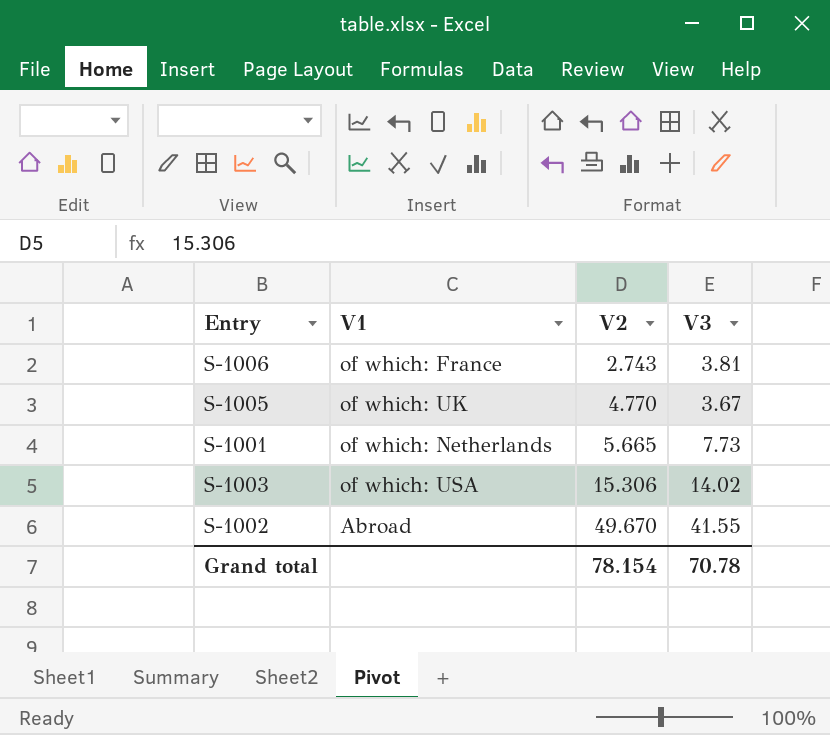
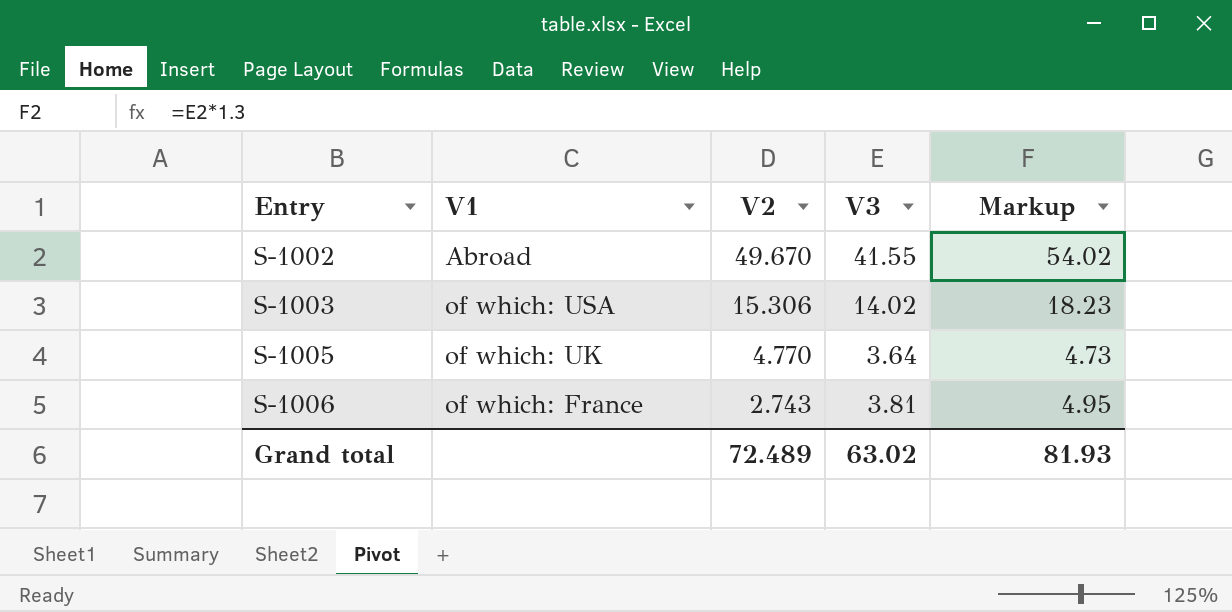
row order: V2 ascending -> Entry ascending
column Markup | formula: none -> [V3] * 1.3
row S-1001: of which: Netherlands | 5.665 | 7.73 -> none
S-1005 | V3: 3.67 -> 3.64
Grand total | V2: 78.154 -> 72.489
Grand total | V3: 70.78 -> 63.02

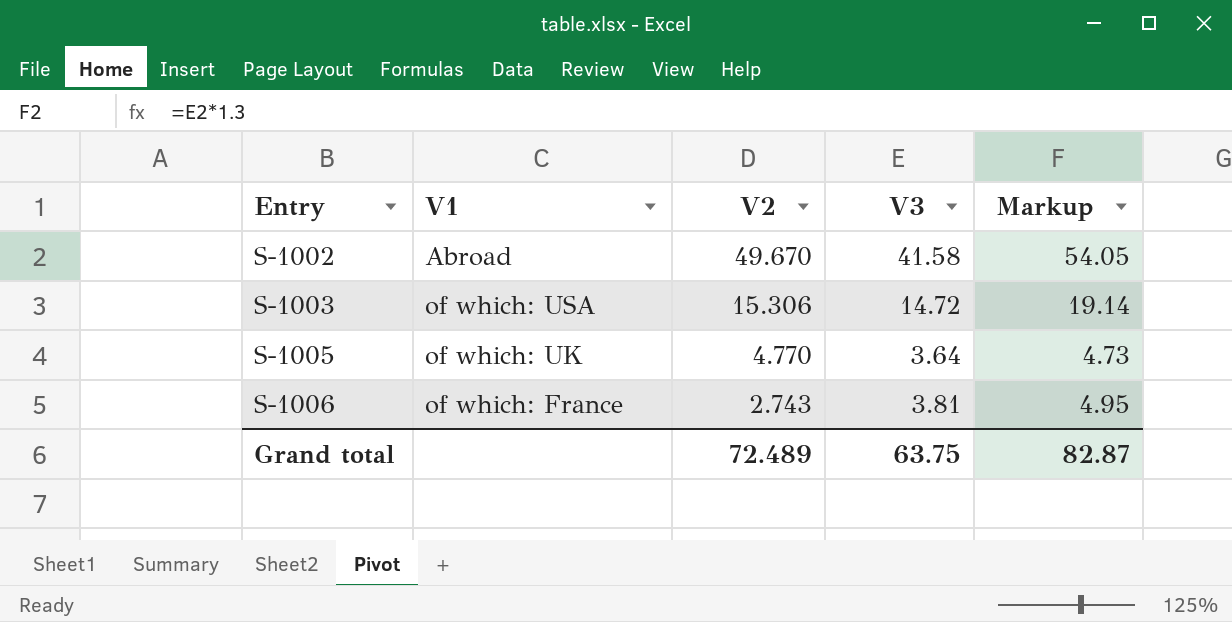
S-1002 | V3: 41.55 -> 41.58
S-1002 | Markup: 54.02 -> 54.05
S-1003 | V3: 14.02 -> 14.72
S-1003 | Markup: 18.23 -> 19.14
Grand total | V3: 63.02 -> 63.75
Grand total | Markup: 81.93 -> 82.87

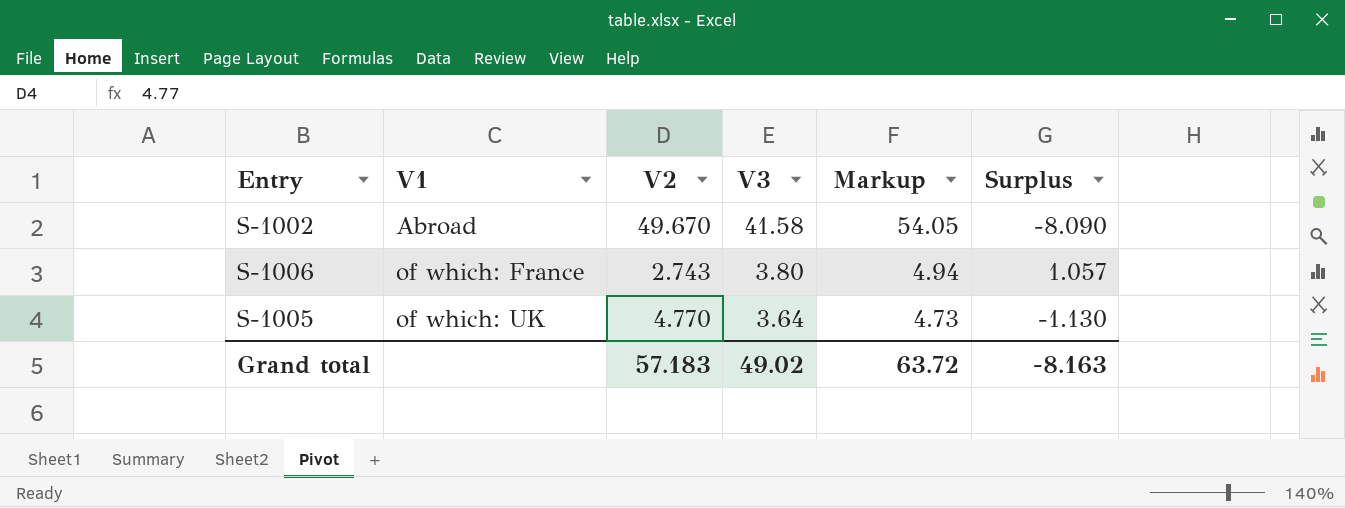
row order: Entry ascending -> V1 ascending
column Surplus | formula: none -> [V3] - [V2]
row S-1003: of which: USA | 15.306 | 14.72 | 19.14 -> none
S-1006 | V3: 3.81 -> 3.80
S-1006 | Markup: 4.95 -> 4.94
Grand total | V2: 72.489 -> 57.183
Grand total | V3: 63.75 -> 49.02
Grand total | Markup: 82.87 -> 63.72

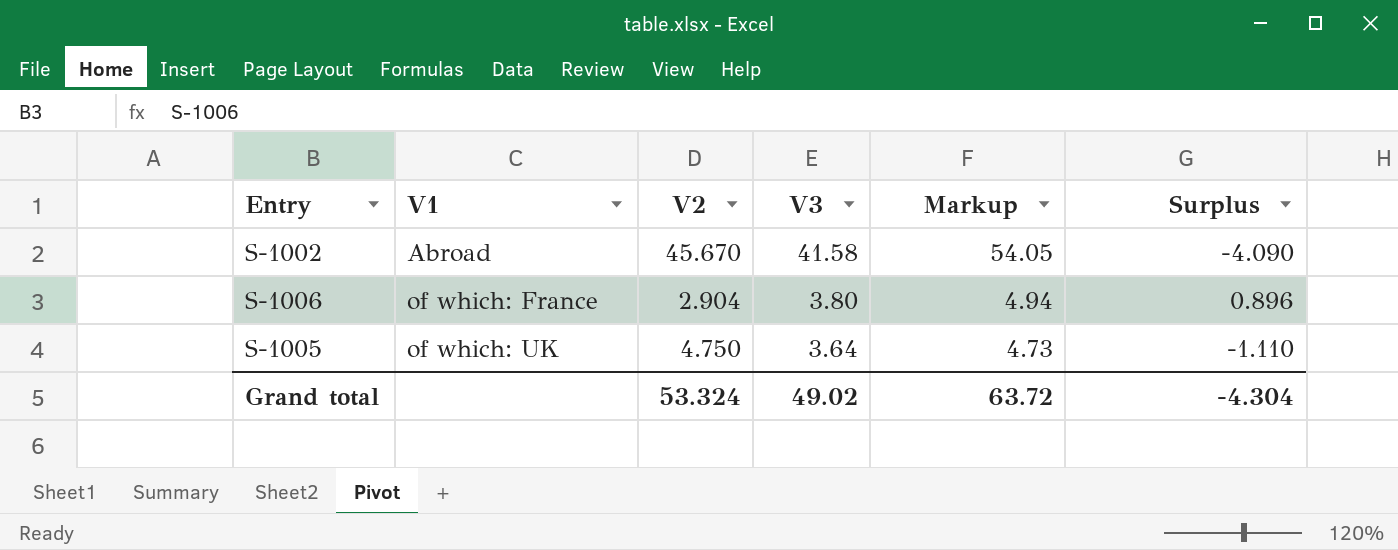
S-1002 | V2: 49.670 -> 45.670
S-1002 | Surplus: -8.090 -> -4.090
S-1006 | V2: 2.743 -> 2.904
S-1006 | Surplus: 1.057 -> 0.896
S-1005 | V2: 4.770 -> 4.750
S-1005 | Surplus: -1.130 -> -1.110
Grand total | V2: 57.183 -> 53.324
Grand total | Surplus: -8.163 -> -4.304

